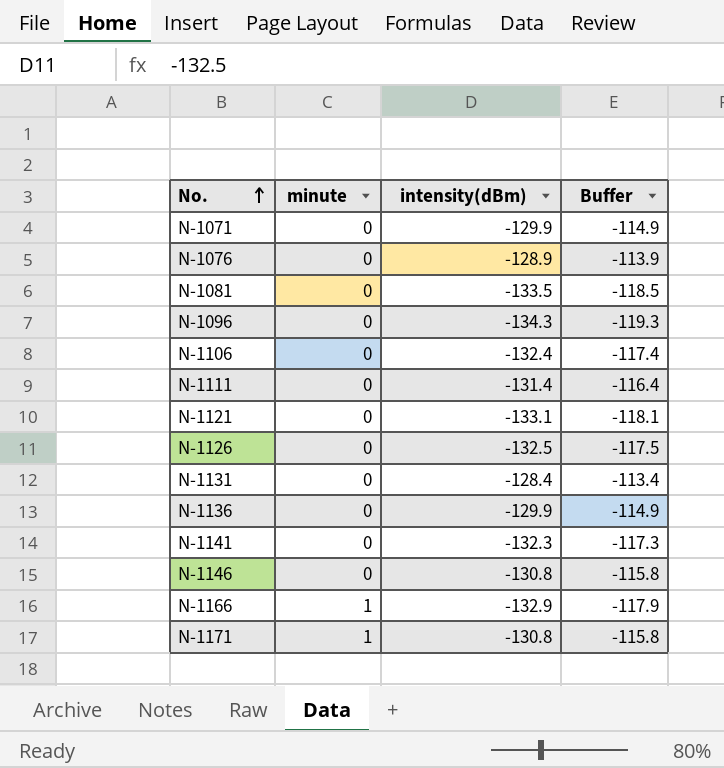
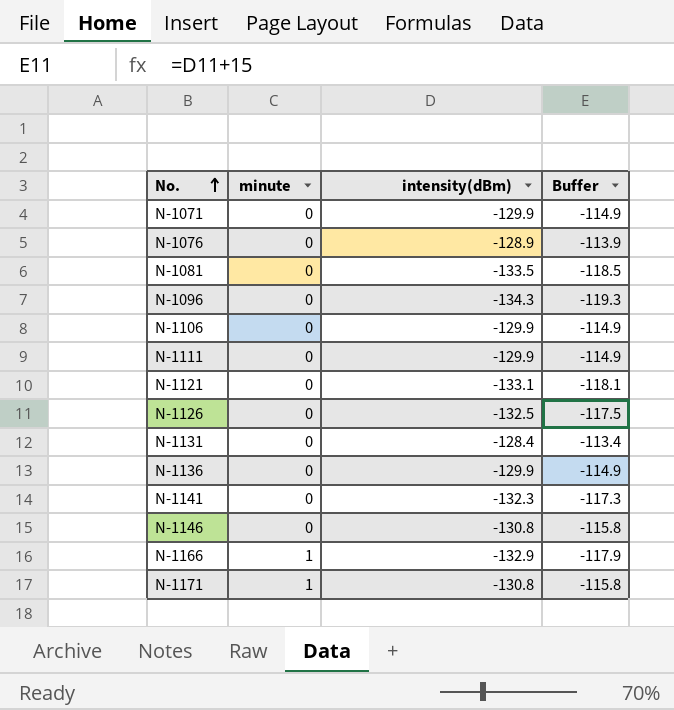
N-1106 | intensity(dBm): -132.4 -> -129.9
N-1106 | Buffer: -117.4 -> -114.9
N-1111 | intensity(dBm): -131.4 -> -129.9
N-1111 | Buffer: -116.4 -> -114.9

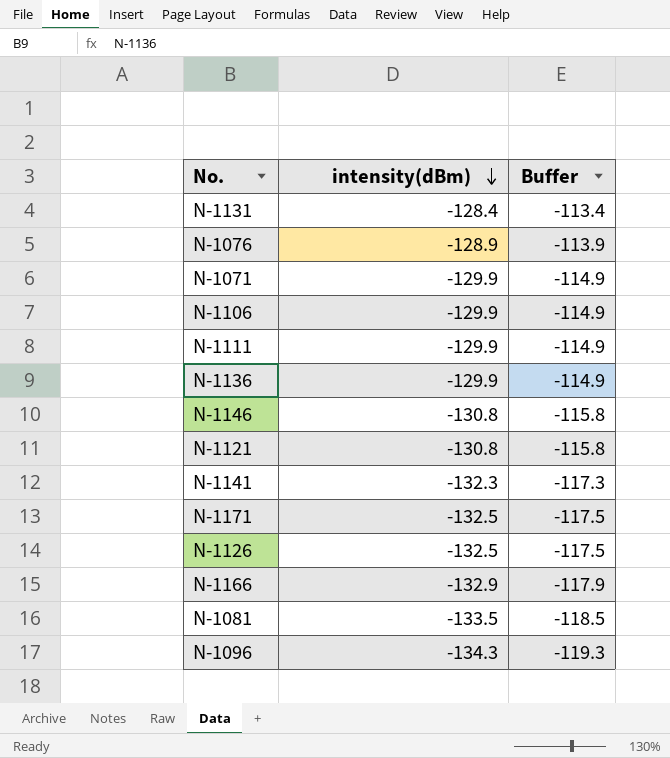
row order: No. ascending -> intensity(dBm) descending
column minute | position: 2 -> none
N-1121 | intensity(dBm): -133.1 -> -130.8
N-1121 | Buffer: -118.1 -> -115.8
N-1171 | intensity(dBm): -130.8 -> -132.5
N-1171 | Buffer: -115.8 -> -117.5

